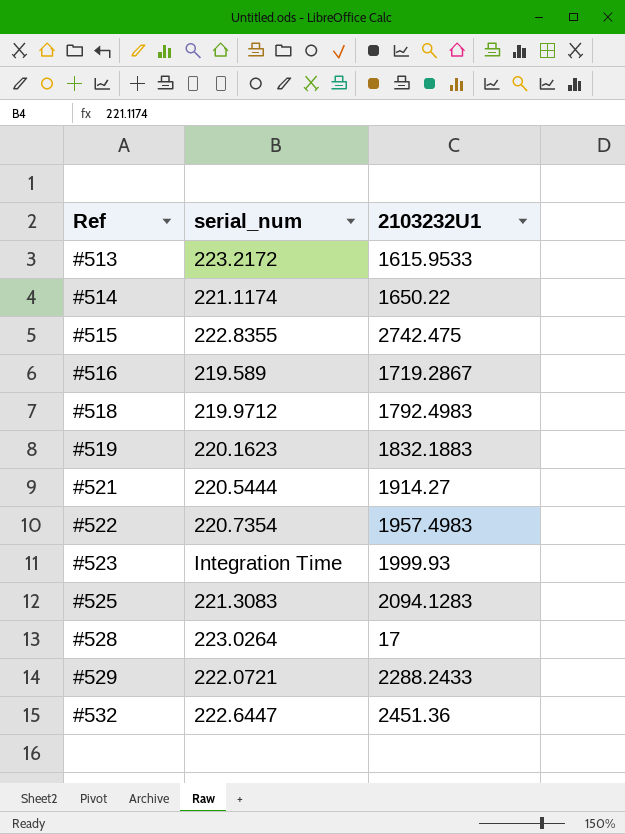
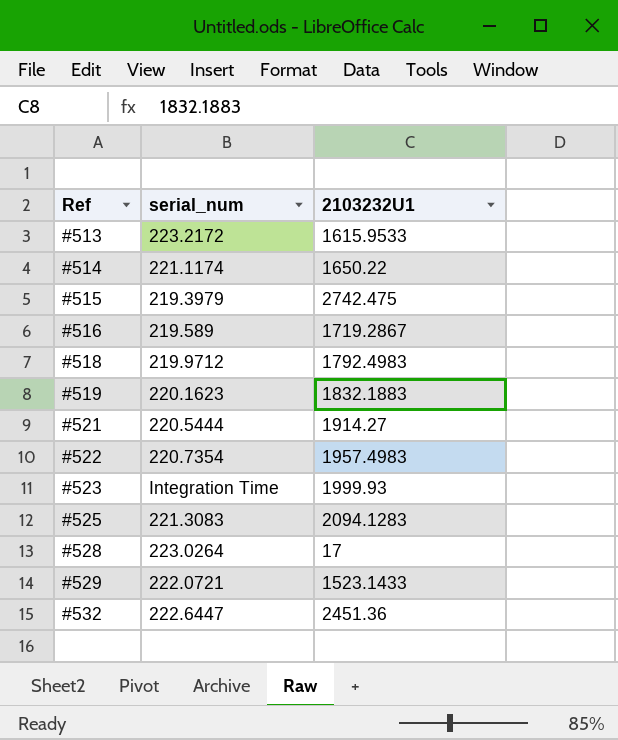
#515 | serial_num: 222.8355 -> 219.3979
#529 | 2103232U1: 2288.2433 -> 1523.1433

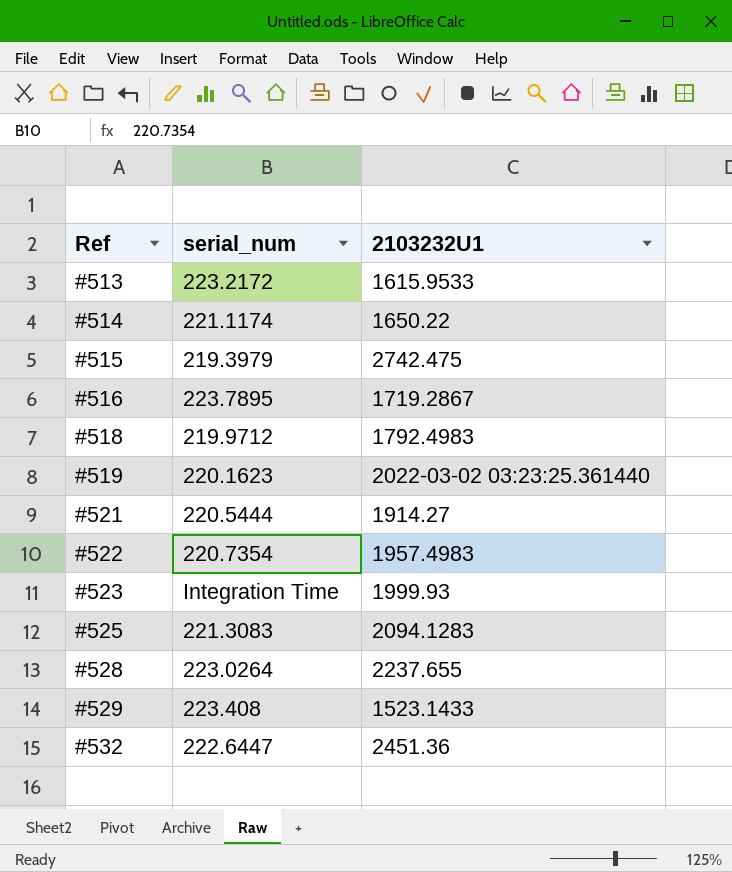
#516 | serial_num: 219.589 -> 223.7895
#519 | 2103232U1: 1832.1883 -> 2022-03-02 03:23:25.361440
#528 | 2103232U1: 17 -> 2237.655
#529 | serial_num: 222.0721 -> 223.408

